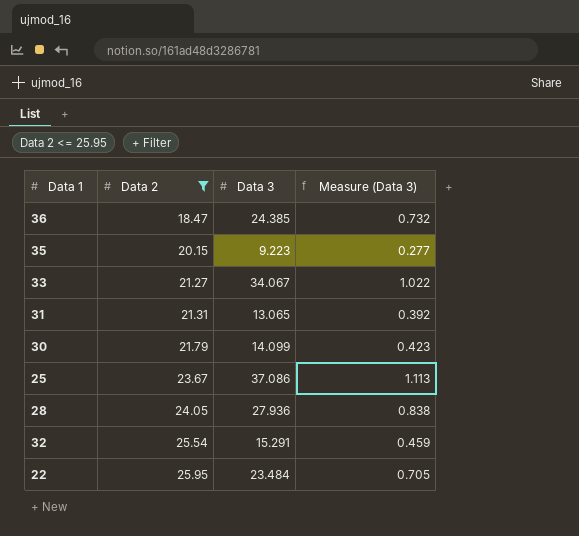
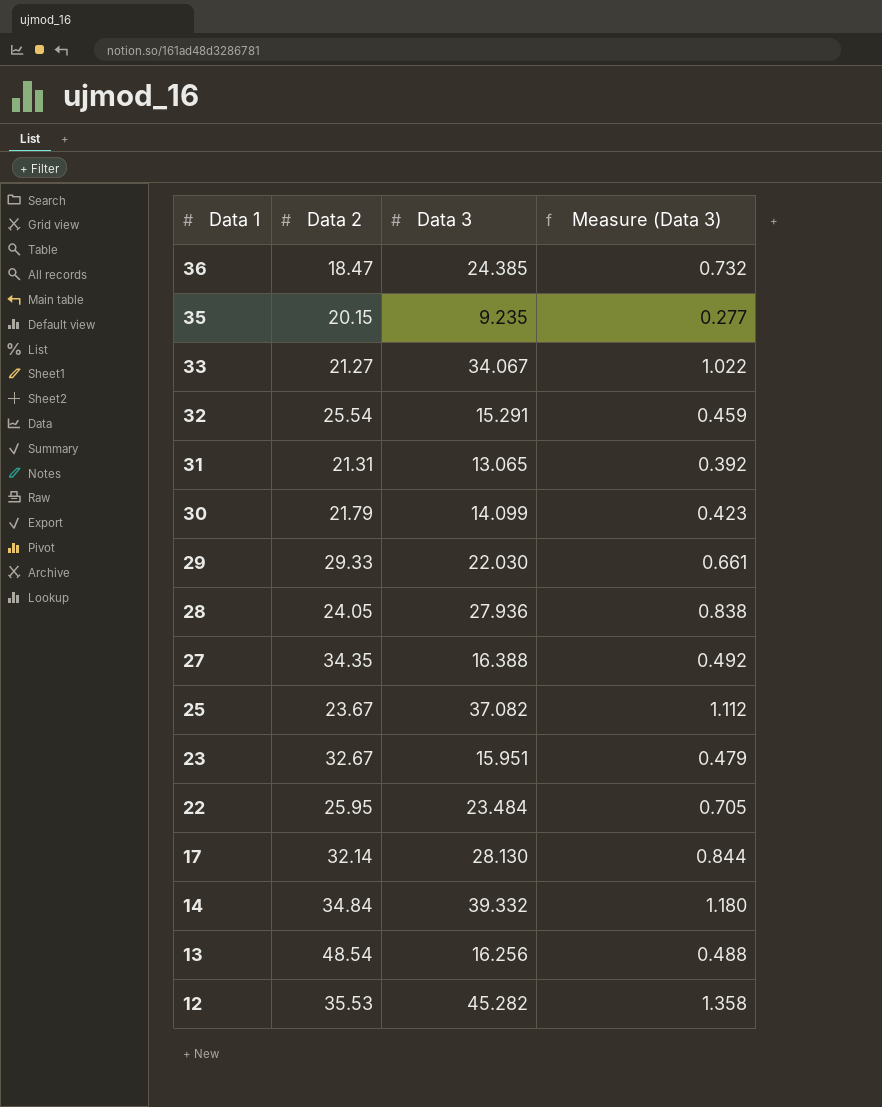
filter: Data 2 <= 25.95 -> none
row order: Data 2 ascending -> Data 1 descending
35 | Data 3: 9.223 -> 9.235
25 | Data 3: 37.086 -> 37.082
25 | Measure (Data 3): 1.113 -> 1.112

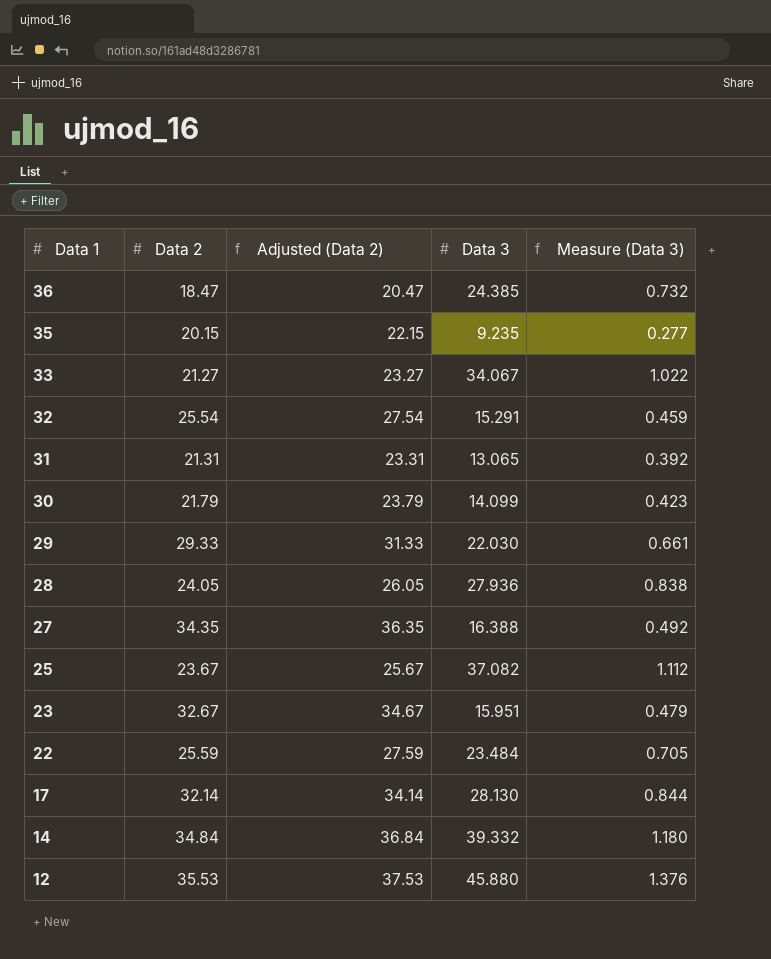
column Adjusted (Data 2) | formula: none -> [Data 2] + 2
row 13: 48.54 | 16.256 | 0.488 -> none
22 | Data 2: 25.95 -> 25.59
12 | Data 3: 45.282 -> 45.880
12 | Measure (Data 3): 1.358 -> 1.376

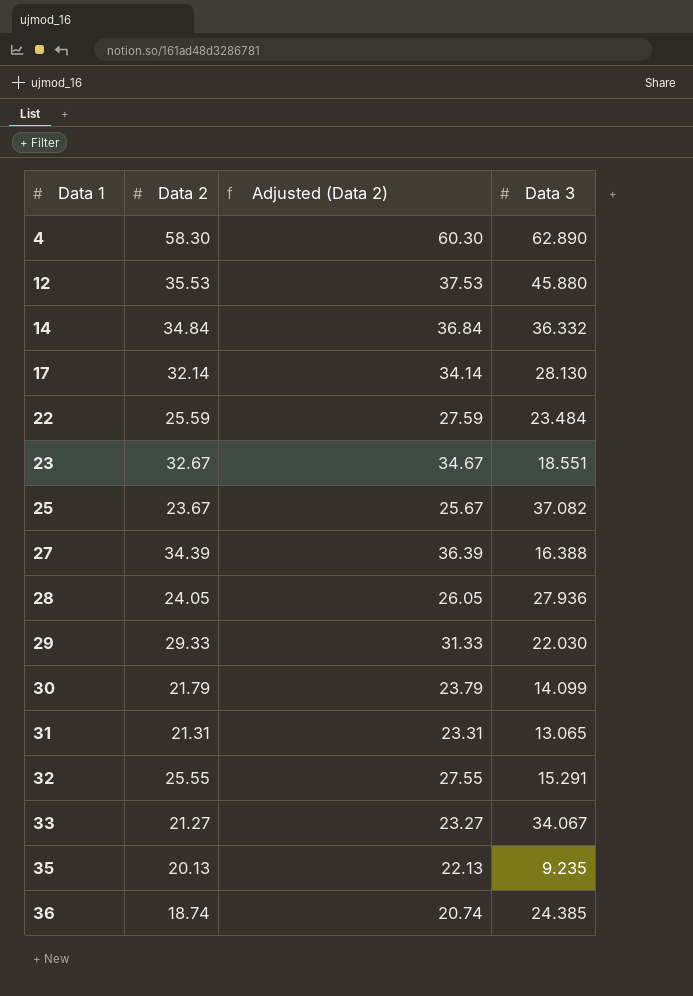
row order: Data 1 descending -> Data 1 ascending
column Measure (Data 3) | formula: [Data 3] * 0.03 -> none
row 4: none -> 58.30 | 60.30 | 62.890
14 | Data 3: 39.332 -> 36.332
23 | Data 3: 15.951 -> 18.551
27 | Data 2: 34.35 -> 34.39
27 | Adjusted (Data 2): 36.35 -> 36.39
32 | Data 2: 25.54 -> 25.55
32 | Adjusted (Data 2): 27.54 -> 27.55
35 | Data 2: 20.15 -> 20.13
35 | Adjusted (Data 2): 22.15 -> 22.13
36 | Data 2: 18.47 -> 18.74
36 | Adjusted (Data 2): 20.47 -> 20.74

